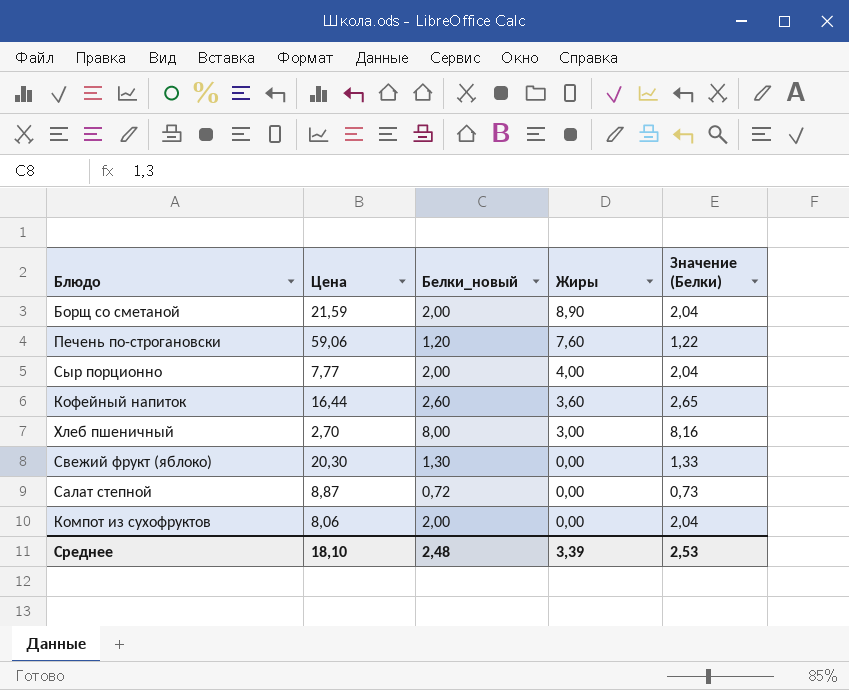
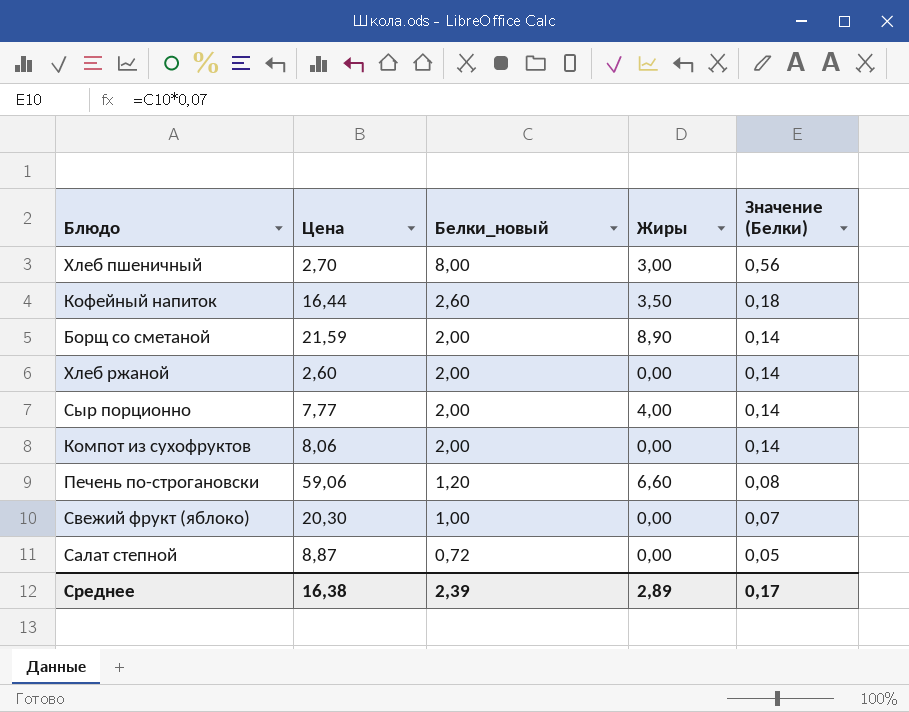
row order: Жиры descending -> Белки_новый descending
column Значение (Белки) | formula: [Белки_новый] * 1,02 -> [Белки_новый] * 0,07
Кофейный напиток | Жиры: 3,60 -> 3,50
row Хлеб ржаной: none -> 2,60 | 2,00 | 0,00 | 0,14
Печень по-строгановски | Жиры: 7,60 -> 6,60
Свежий фрукт (яблоко) | Белки_новый: 1,30 -> 1,00
Среднее | Цена: 18,10 -> 16,38
Среднее | Белки_новый: 2,48 -> 2,39
Среднее | Жиры: 3,39 -> 2,89
Среднее | Значение (Белки): 2,53 -> 0,17

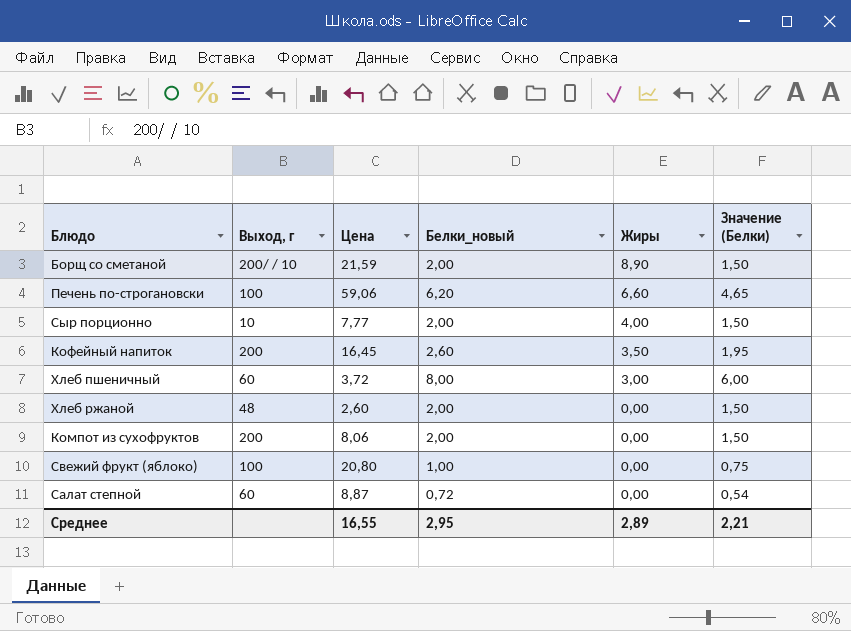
row order: Белки_новый descending -> Жиры descending
column Выход, г | position: none -> 2
column Значение (Белки) | formula: [Белки_новый] * 0,07 -> [Белки_новый] * 0,75
Печень по-строгановски | Белки_новый: 1,20 -> 6,20
Кофейный напиток | Цена: 16,44 -> 16,45
Хлеб пшеничный | Цена: 2,70 -> 3,72
Свежий фрукт (яблоко) | Цена: 20,30 -> 20,80
Среднее | Цена: 16,38 -> 16,55
Среднее | Белки_новый: 2,39 -> 2,95
Среднее | Значение (Белки): 0,17 -> 2,21

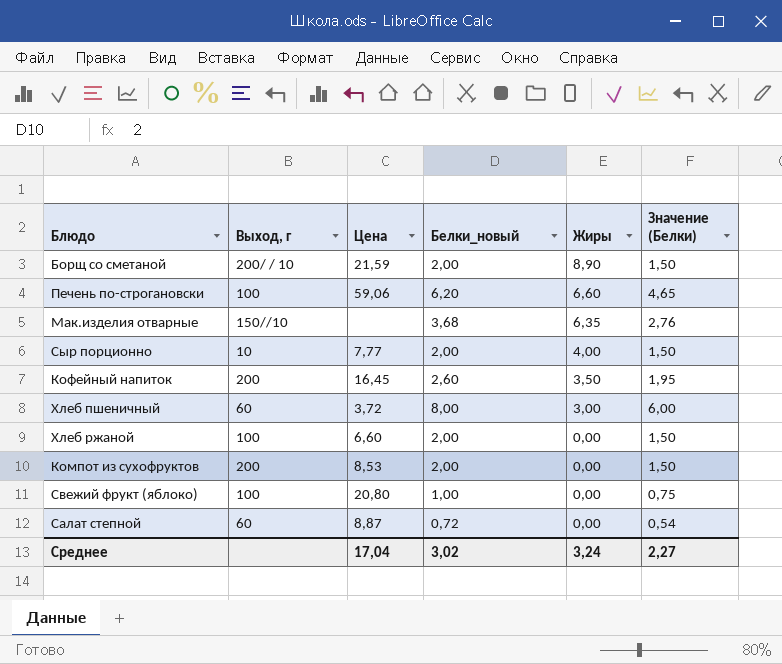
row Мак.изделия отварные: none -> 150//10 | none | 3,68 | 6,35 | 2,76
Хлеб ржаной | Выход, г: 48 -> 100
Хлеб ржаной | Цена: 2,60 -> 6,60
Компот из сухофруктов | Цена: 8,06 -> 8,53
Среднее | Цена: 16,55 -> 17,04
Среднее | Белки_новый: 2,95 -> 3,02
Среднее | Жиры: 2,89 -> 3,24
Среднее | Значение (Белки): 2,21 -> 2,27

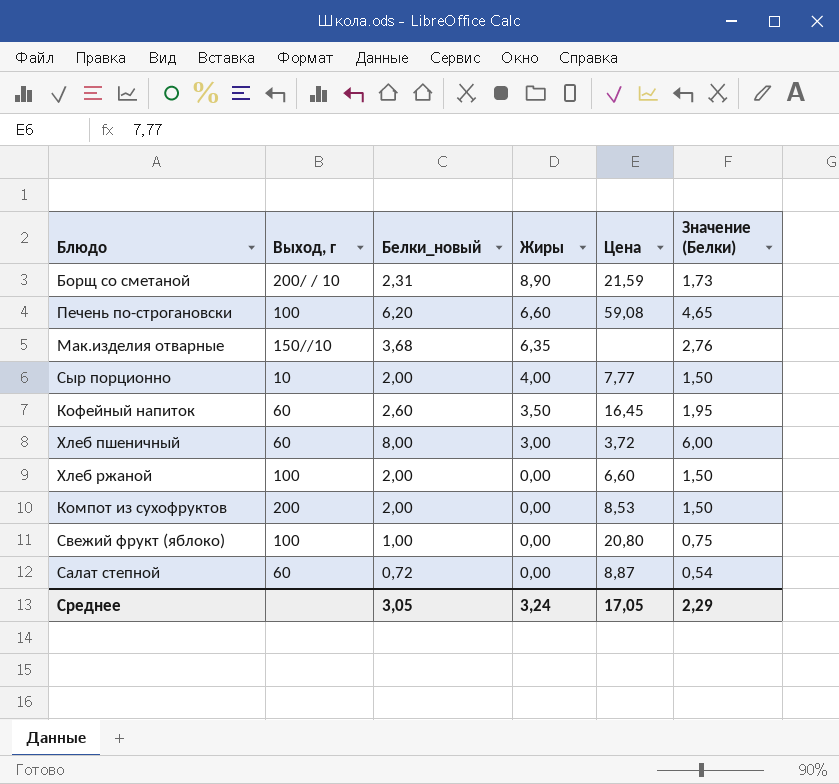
column Цена | position: 3 -> 5
Борщ со сметаной | Белки_новый: 2,00 -> 2,31
Борщ со сметаной | Значение (Белки): 1,50 -> 1,73
Печень по-строгановски | Цена: 59,06 -> 59,08
Кофейный напиток | Выход, г: 200 -> 60
Среднее | Белки_новый: 3,02 -> 3,05
Среднее | Цена: 17,04 -> 17,05
Среднее | Значение (Белки): 2,27 -> 2,29

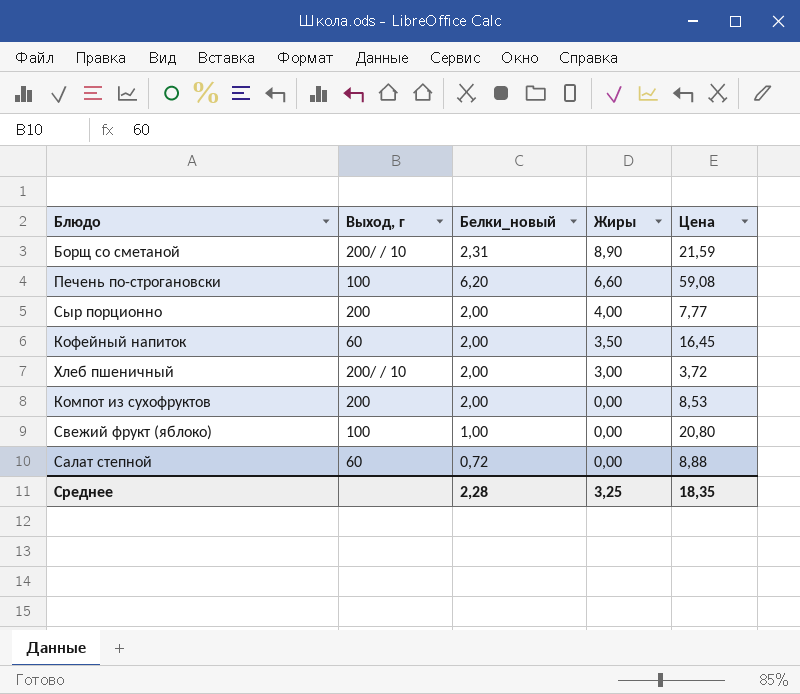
column Значение (Белки) | formula: [Белки_новый] * 0,75 -> none
row Мак.изделия отварные: 150//10 | 3,68 | 6,35 | none | 2,76 -> none
row Хлеб ржаной: 100 | 2,00 | 0,00 | 6,60 | 1,50 -> none
Сыр порционно | Выход, г: 10 -> 200
Кофейный напиток | Белки_новый: 2,60 -> 2,00
Хлеб пшеничный | Выход, г: 60 -> 200/ / 10
Хлеб пшеничный | Белки_новый: 8,00 -> 2,00
Салат степной | Цена: 8,87 -> 8,88
Среднее | Белки_новый: 3,05 -> 2,28
Среднее | Жиры: 3,24 -> 3,25
Среднее | Цена: 17,05 -> 18,35

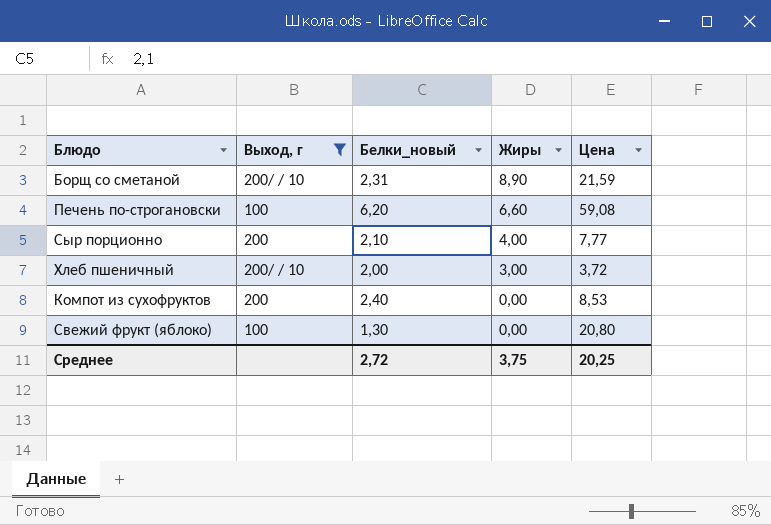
filter: none -> Выход, г != 60
Сыр порционно | Белки_новый: 2,00 -> 2,10
Компот из сухофруктов | Белки_новый: 2,00 -> 2,40
Свежий фрукт (яблоко) | Белки_новый: 1,00 -> 1,30
Среднее | Белки_новый: 2,28 -> 2,72
Среднее | Жиры: 3,25 -> 3,75
Среднее | Цена: 18,35 -> 20,25

